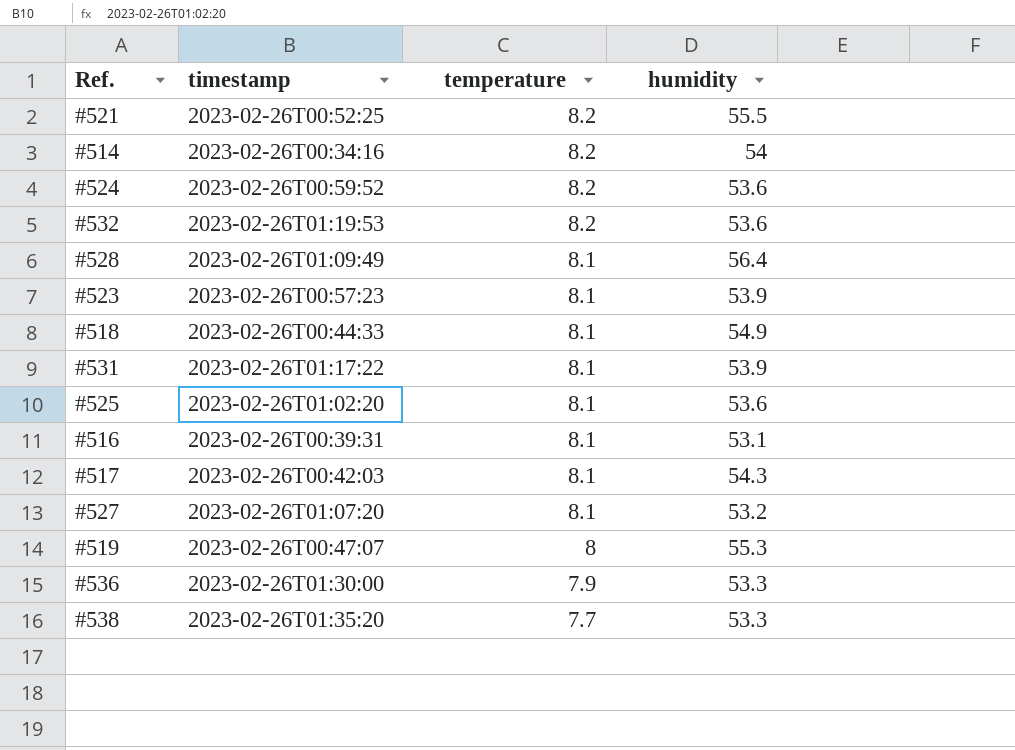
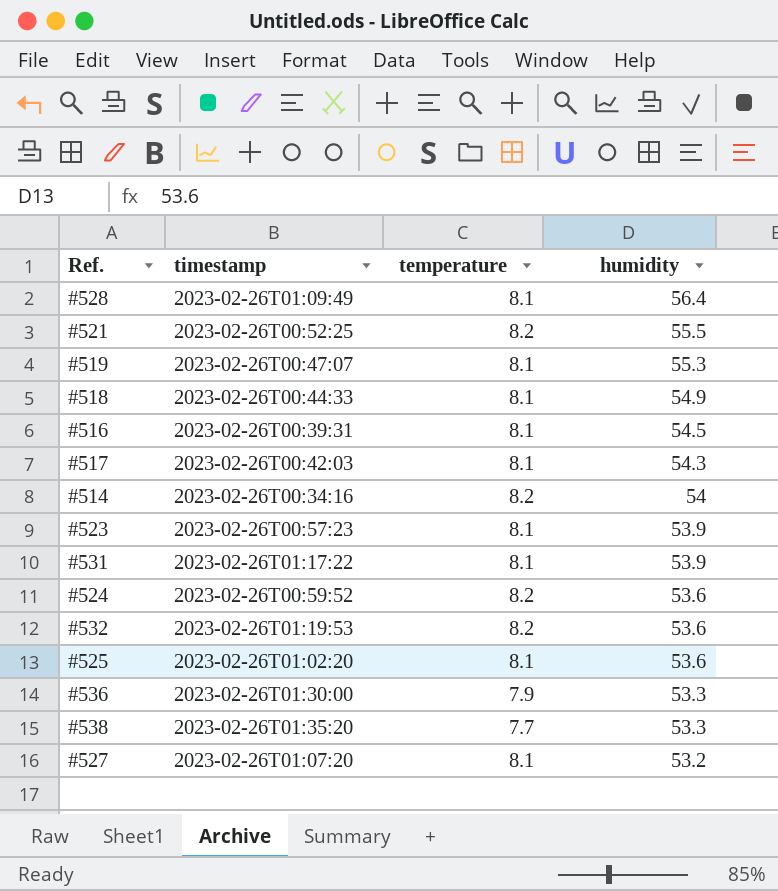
row order: temperature descending -> humidity descending
#519 | temperature: 8 -> 8.1
#516 | humidity: 53.1 -> 54.5

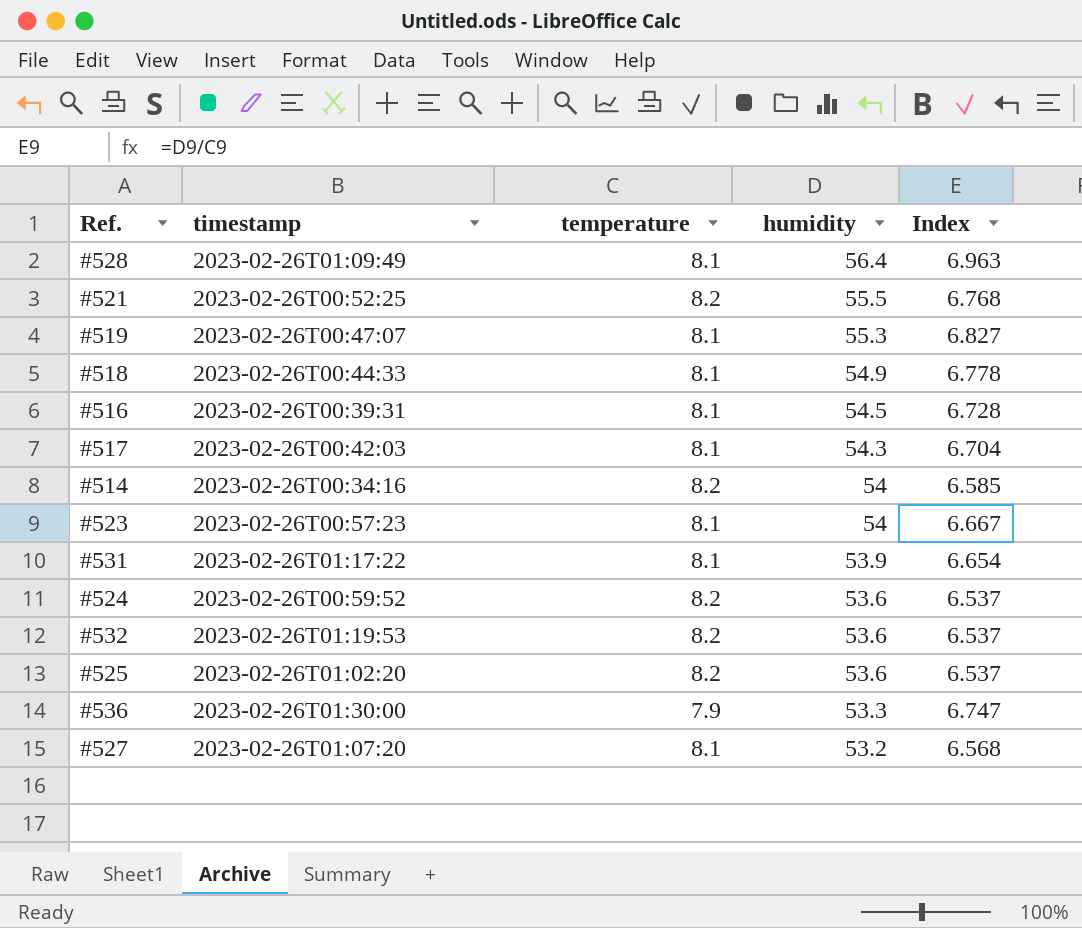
column Index | formula: none -> [humidity] / [temperature]
row #538: 2023-02-26T01:35:20 | 7.7 | 53.3 -> none
#523 | humidity: 53.9 -> 54
#525 | temperature: 8.1 -> 8.2

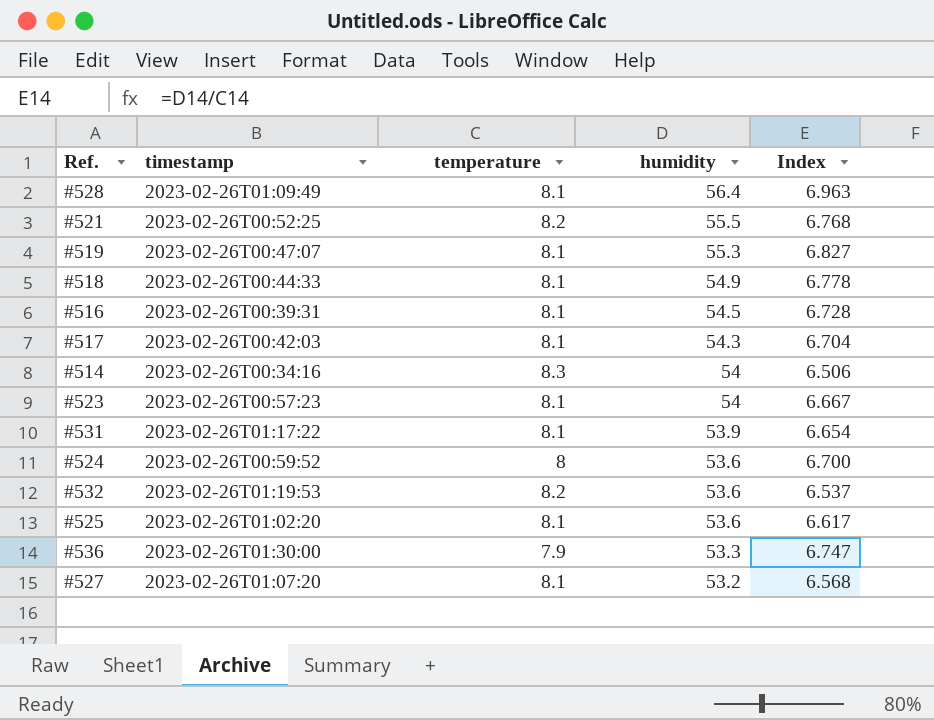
#514 | temperature: 8.2 -> 8.3
#514 | Index: 6.585 -> 6.506
#524 | temperature: 8.2 -> 8
#524 | Index: 6.537 -> 6.700
#525 | temperature: 8.2 -> 8.1
#525 | Index: 6.537 -> 6.617

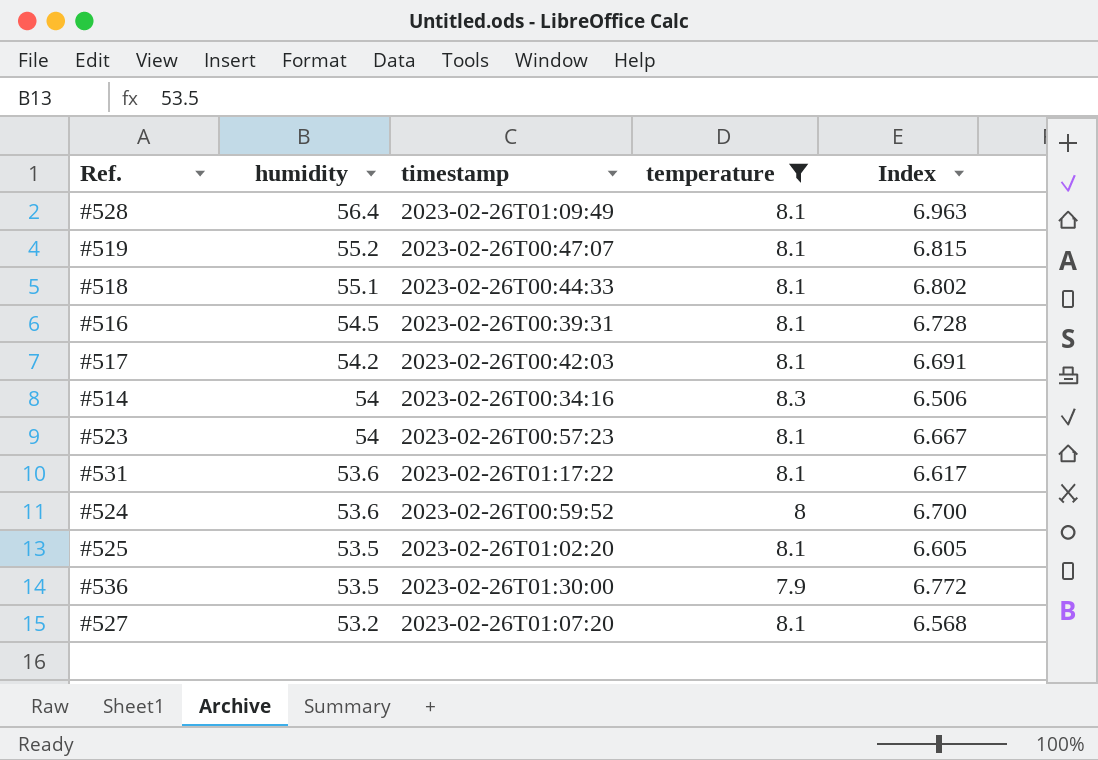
filter: none -> temperature != 8.2
column humidity | position: 4 -> 2
#519 | humidity: 55.3 -> 55.2
#519 | Index: 6.827 -> 6.815
#518 | humidity: 54.9 -> 55.1
#518 | Index: 6.778 -> 6.802
#517 | humidity: 54.3 -> 54.2
#517 | Index: 6.704 -> 6.691
#531 | humidity: 53.9 -> 53.6
#531 | Index: 6.654 -> 6.617
#525 | humidity: 53.6 -> 53.5
#525 | Index: 6.617 -> 6.605
#536 | humidity: 53.3 -> 53.5
#536 | Index: 6.747 -> 6.772

